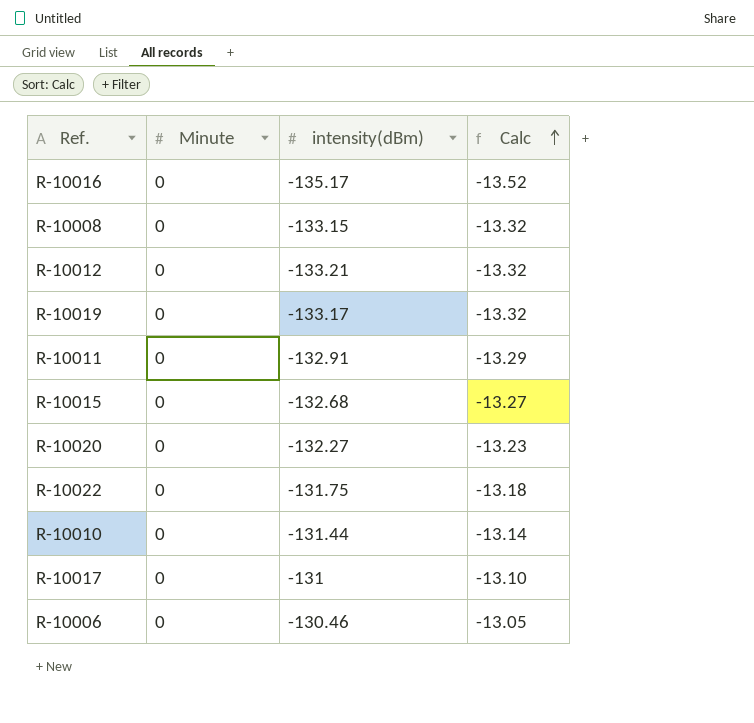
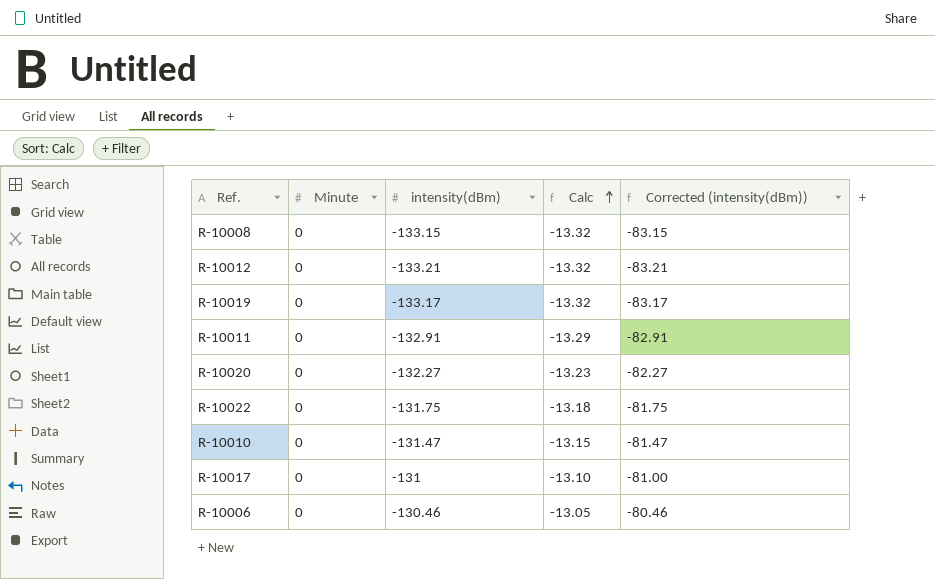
column Corrected (intensity(dBm)) | formula: none -> [intensity(dBm)] + 50
row R-10016: 0 | -135.17 | -13.52 -> none
row R-10015: 0 | -132.68 | -13.27 -> none
R-10010 | intensity(dBm): -131.44 -> -131.47
R-10010 | Calc: -13.14 -> -13.15

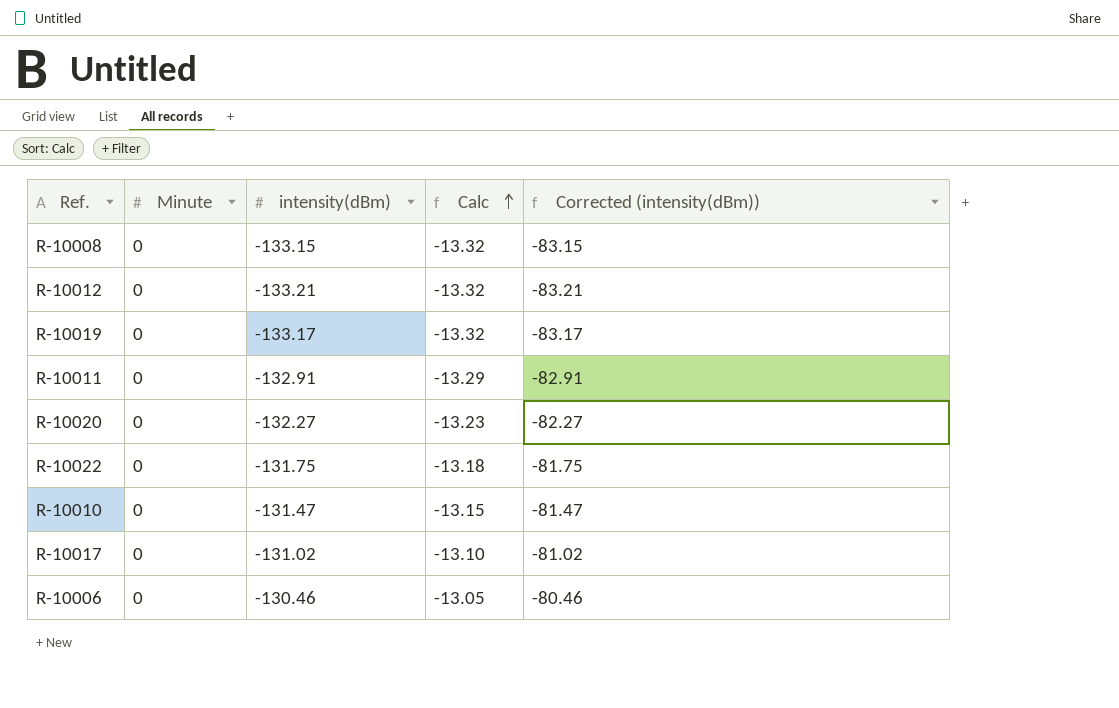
R-10017 | intensity(dBm): -131 -> -131.02
R-10017 | Corrected (intensity(dBm)): -81.00 -> -81.02

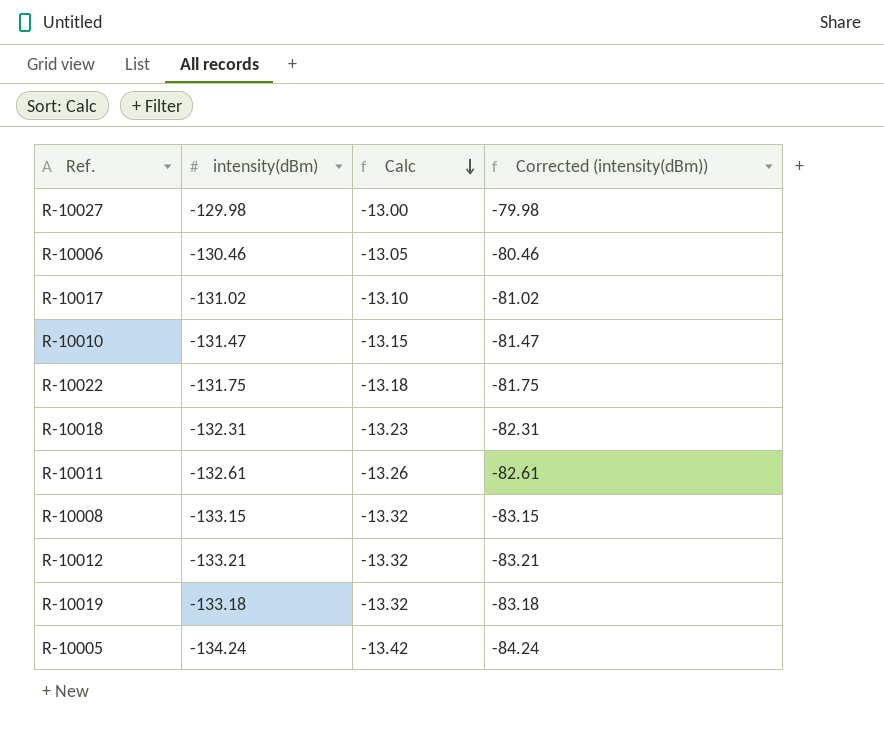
row order: Calc ascending -> Calc descending
column Minute | position: 2 -> none
row R-10020: 0 | -132.27 | -13.23 | -82.27 -> none
row R-10027: none -> -129.98 | -13.00 | -79.98
row R-10018: none -> -132.31 | -13.23 | -82.31
R-10011 | intensity(dBm): -132.91 -> -132.61
R-10011 | Calc: -13.29 -> -13.26
R-10011 | Corrected (intensity(dBm)): -82.91 -> -82.61
R-10019 | intensity(dBm): -133.17 -> -133.18
R-10019 | Corrected (intensity(dBm)): -83.17 -> -83.18
row R-10005: none -> -134.24 | -13.42 | -84.24

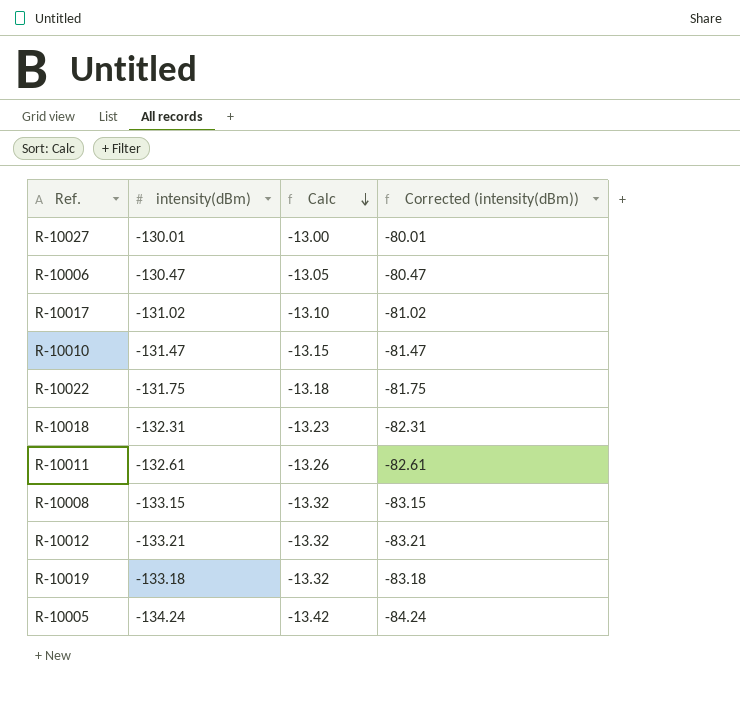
R-10027 | intensity(dBm): -129.98 -> -130.01
R-10027 | Corrected (intensity(dBm)): -79.98 -> -80.01
R-10006 | intensity(dBm): -130.46 -> -130.47
R-10006 | Corrected (intensity(dBm)): -80.46 -> -80.47

